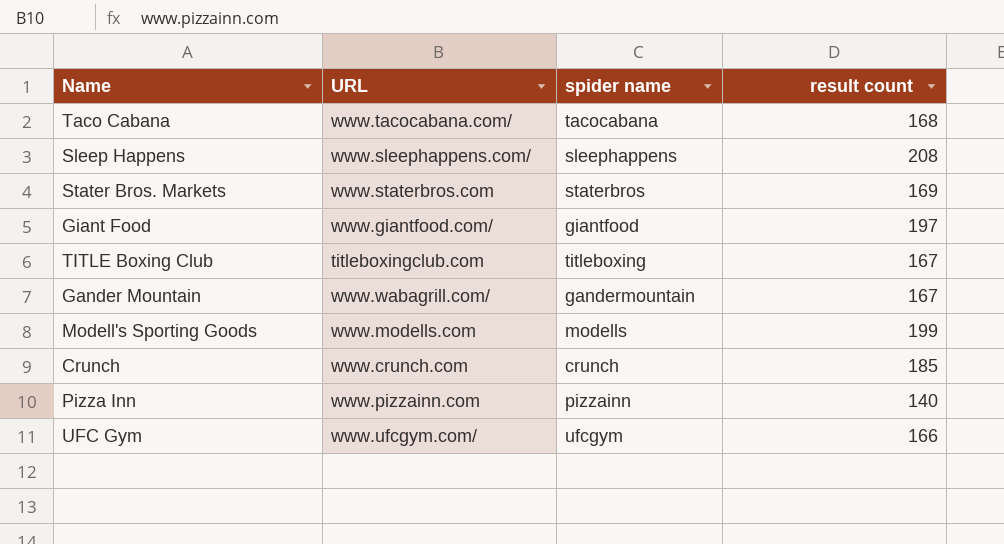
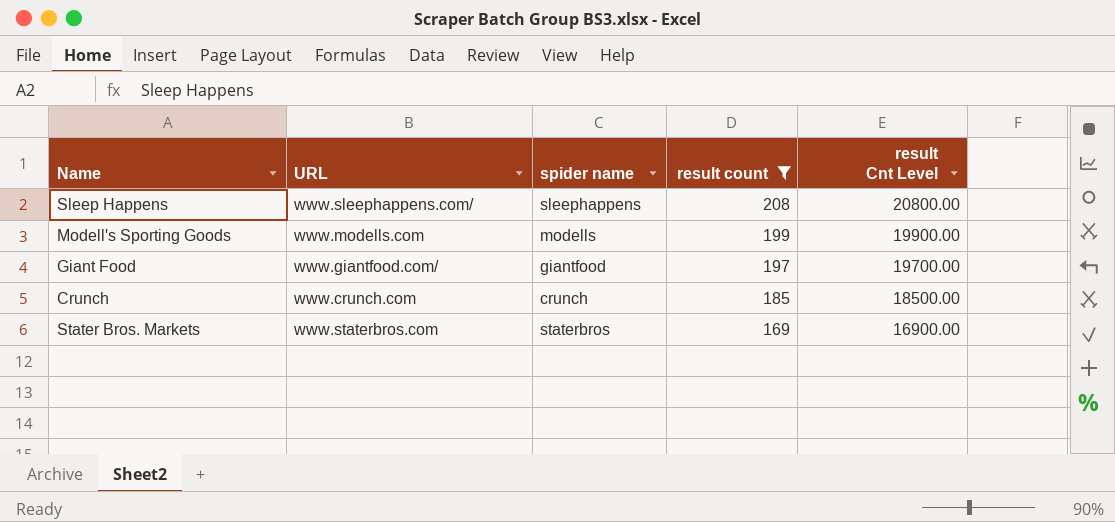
filter: none -> result count >= 169
row order: none -> result count descending
column result Cnt Level | formula: none -> [result count] * 100

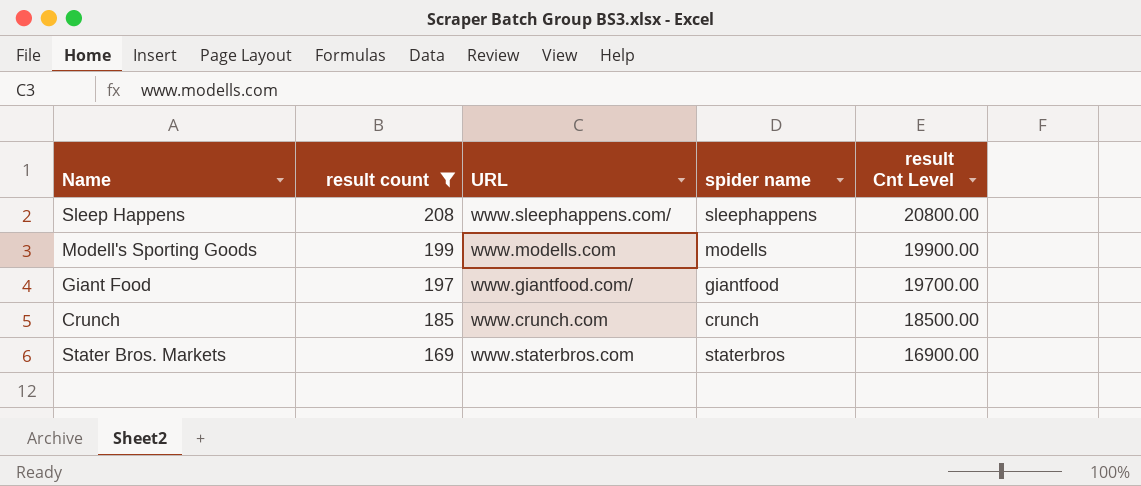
column result count | position: 4 -> 2

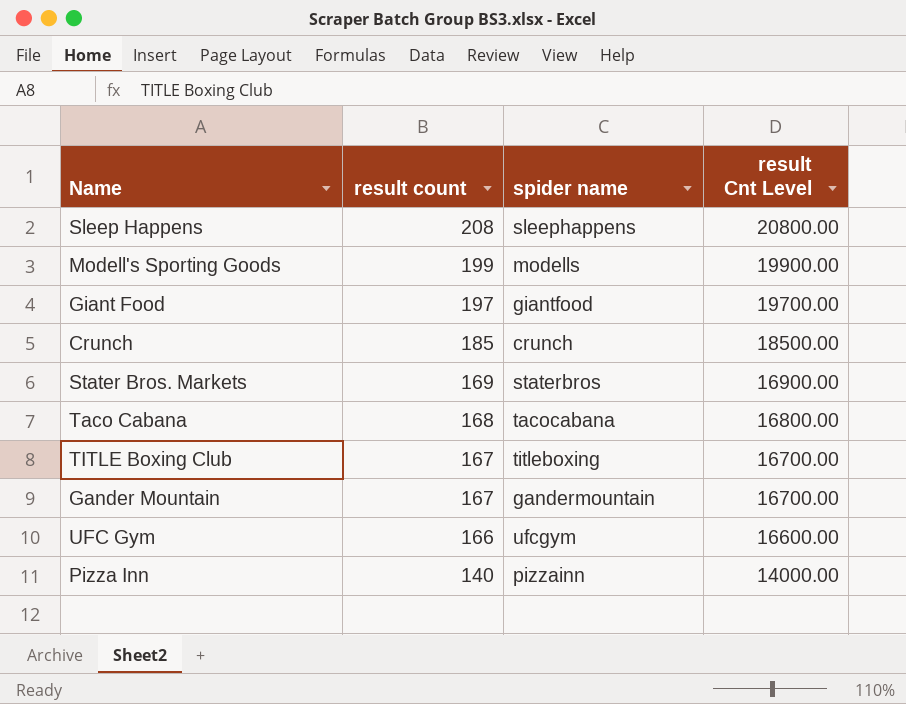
filter: result count >= 169 -> none
column URL | position: 3 -> none

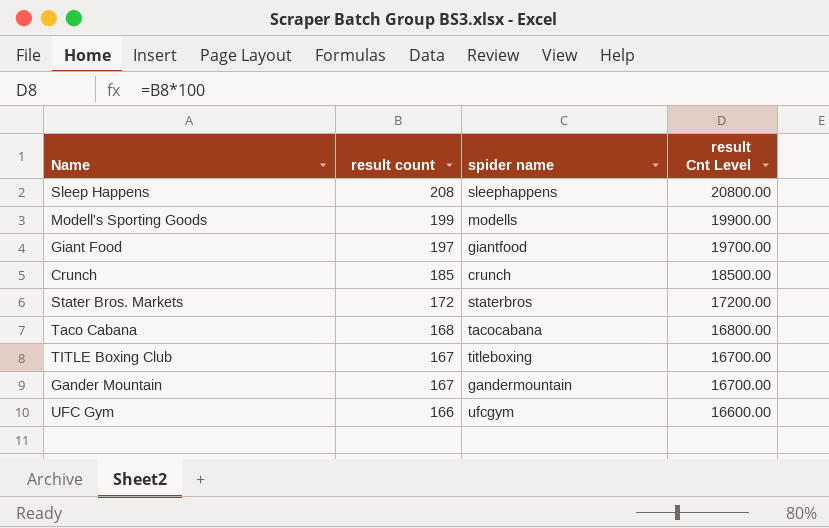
row Pizza Inn: 140 | pizzainn | 14000.00 -> none
Stater Bros. Markets | result count: 169 -> 172
Stater Bros. Markets | result Cnt Level: 16900.00 -> 17200.00

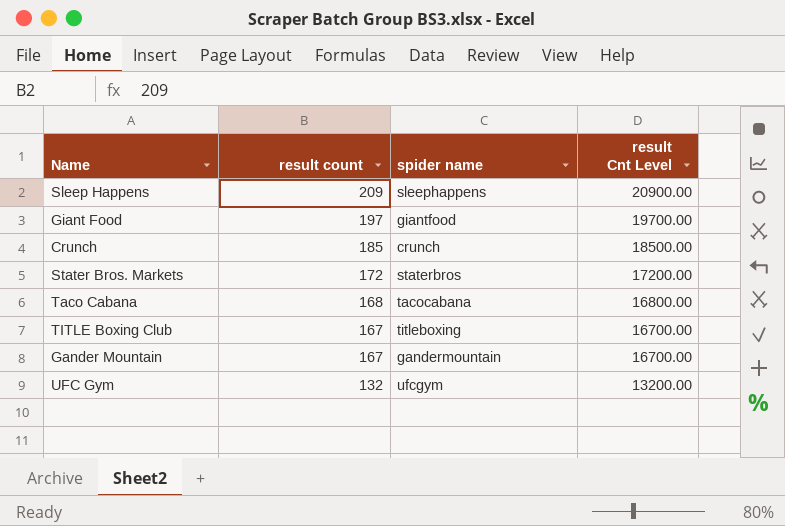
row Modell's Sporting Goods: 199 | modells | 19900.00 -> none
Sleep Happens | result count: 208 -> 209
Sleep Happens | result Cnt Level: 20800.00 -> 20900.00
UFC Gym | result count: 166 -> 132
UFC Gym | result Cnt Level: 16600.00 -> 13200.00

